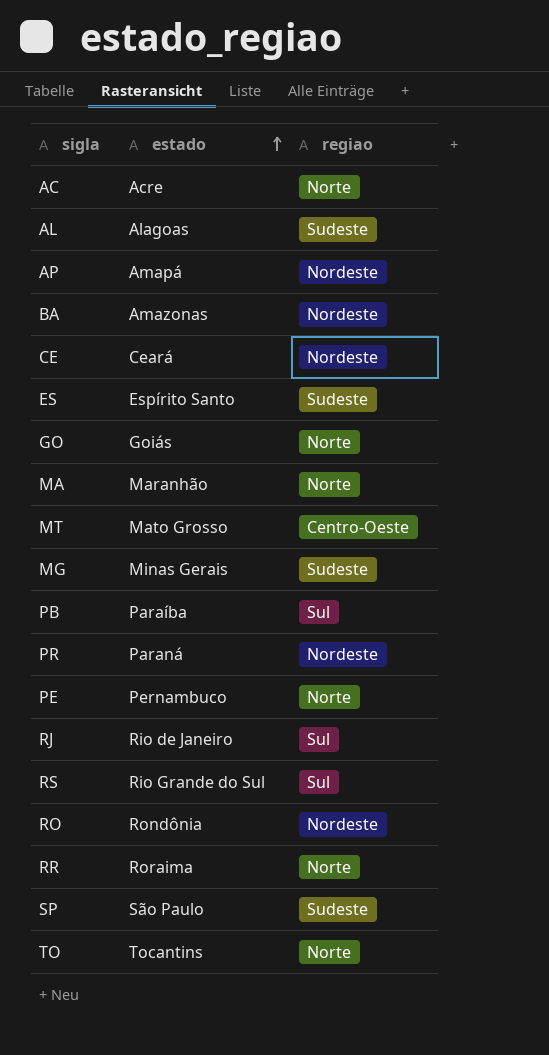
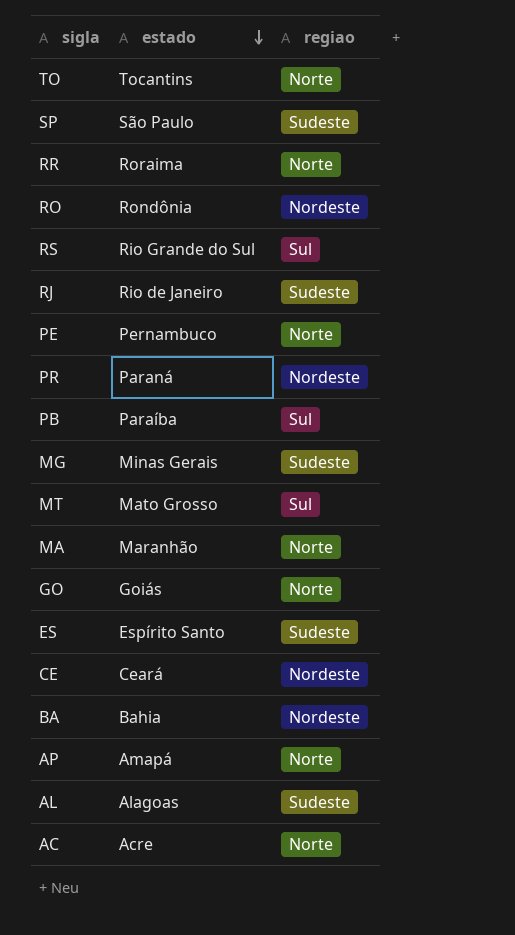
row order: estado ascending -> estado descending
RJ | regiao: Sul -> Sudeste
MT | regiao: Centro-Oeste -> Sul
BA | estado: Amazonas -> Bahia
AP | regiao: Nordeste -> Norte

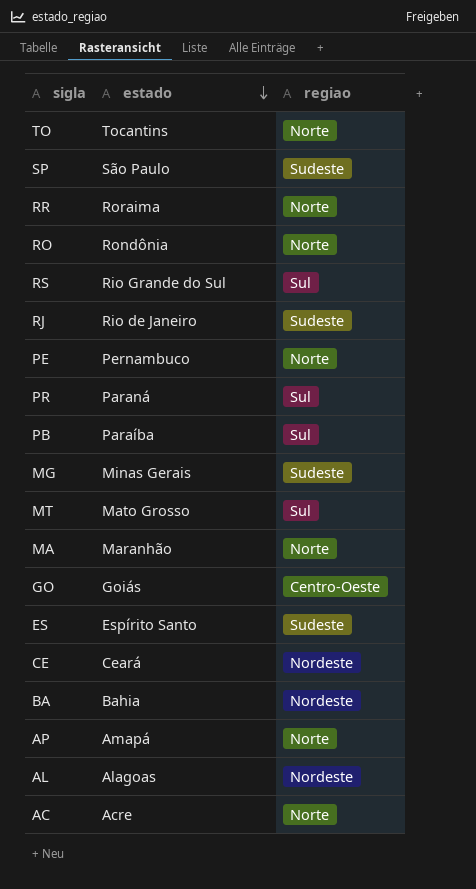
RO | regiao: Nordeste -> Norte
PR | regiao: Nordeste -> Sul
GO | regiao: Norte -> Centro-Oeste
AL | regiao: Sudeste -> Nordeste

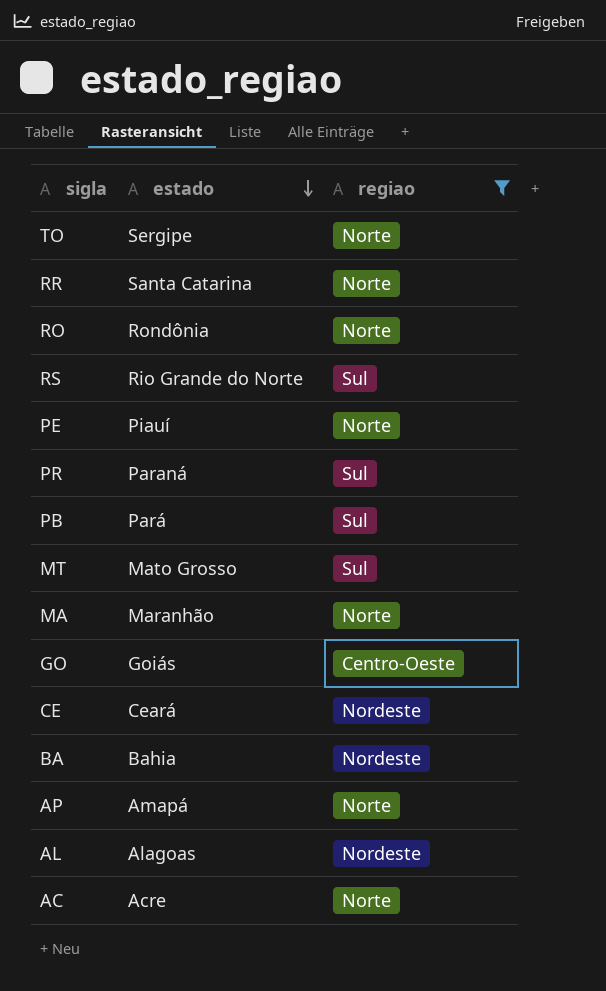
filter: none -> regiao != Sudeste
TO | estado: Tocantins -> Sergipe
RR | estado: Roraima -> Santa Catarina
RS | estado: Rio Grande do Sul -> Rio Grande do Norte
PE | estado: Pernambuco -> Piauí
PB | estado: Paraíba -> Pará

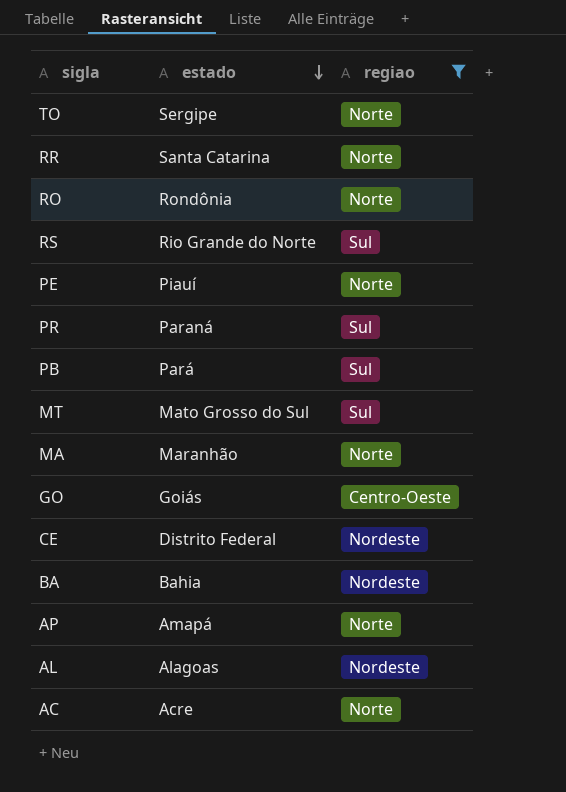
MT | estado: Mato Grosso -> Mato Grosso do Sul
CE | estado: Ceará -> Distrito Federal

